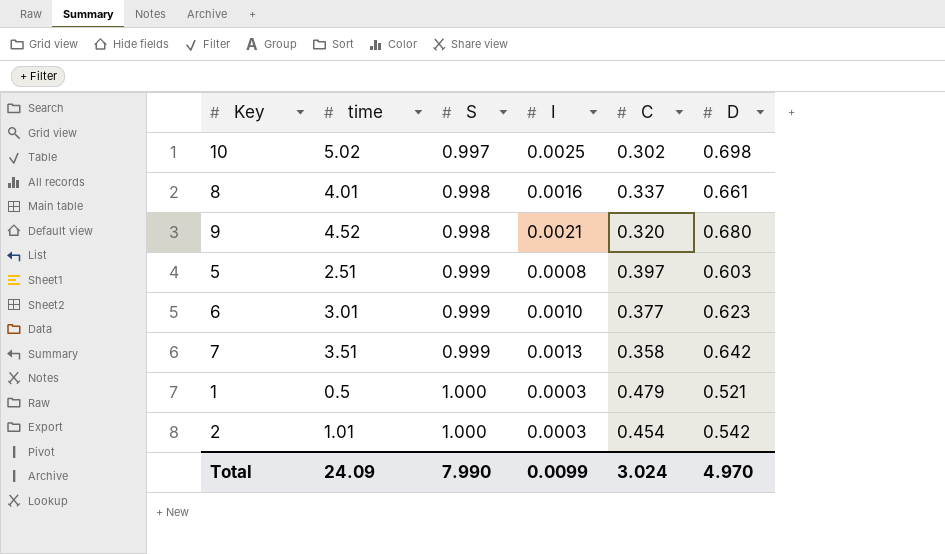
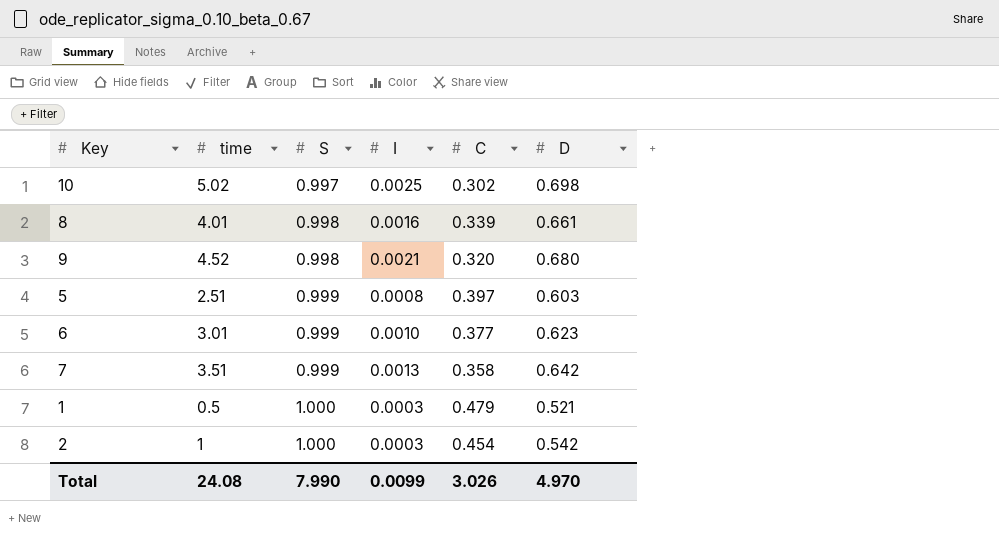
8 | C: 0.337 -> 0.339
2 | time: 1.01 -> 1
Total | time: 24.09 -> 24.08
Total | C: 3.024 -> 3.026

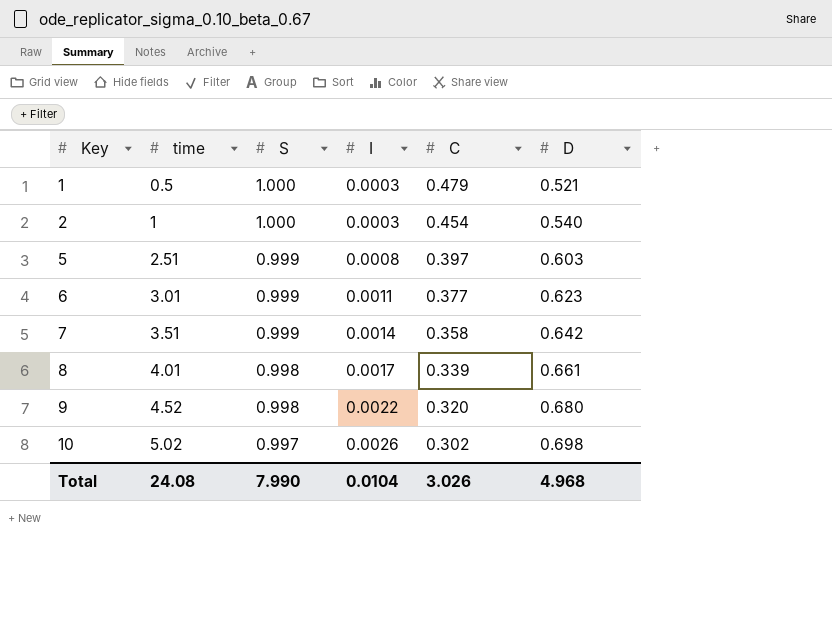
row order: S ascending -> Key ascending
2 | D: 0.542 -> 0.540
6 | I: 0.0010 -> 0.0011
7 | I: 0.0013 -> 0.0014
8 | I: 0.0016 -> 0.0017
9 | I: 0.0021 -> 0.0022
10 | I: 0.0025 -> 0.0026
Total | I: 0.0099 -> 0.0104
Total | D: 4.970 -> 4.968

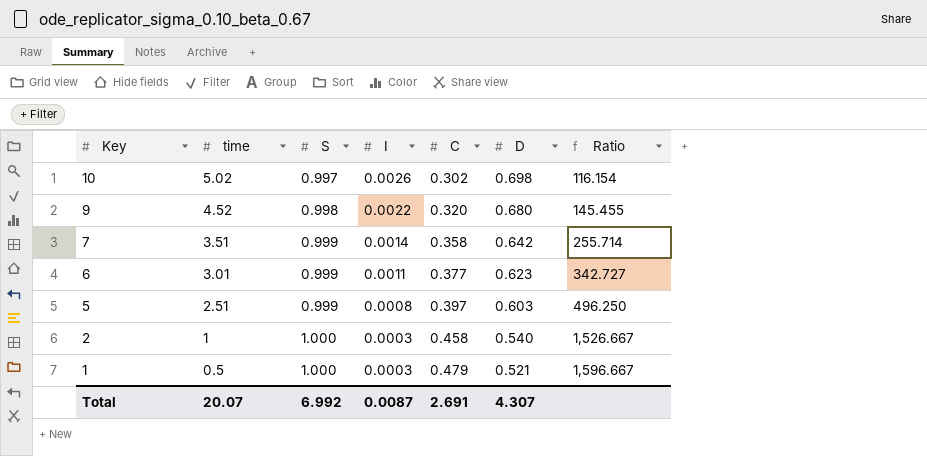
row order: Key ascending -> Key descending
column Ratio | formula: none -> [C] / [I]
row 8: 4.01 | 0.998 | 0.0017 | 0.339 | 0.661 -> none
2 | C: 0.454 -> 0.458
Total | time: 24.08 -> 20.07
Total | S: 7.990 -> 6.992
Total | I: 0.0104 -> 0.0087
Total | C: 3.026 -> 2.691
Total | D: 4.968 -> 4.307

